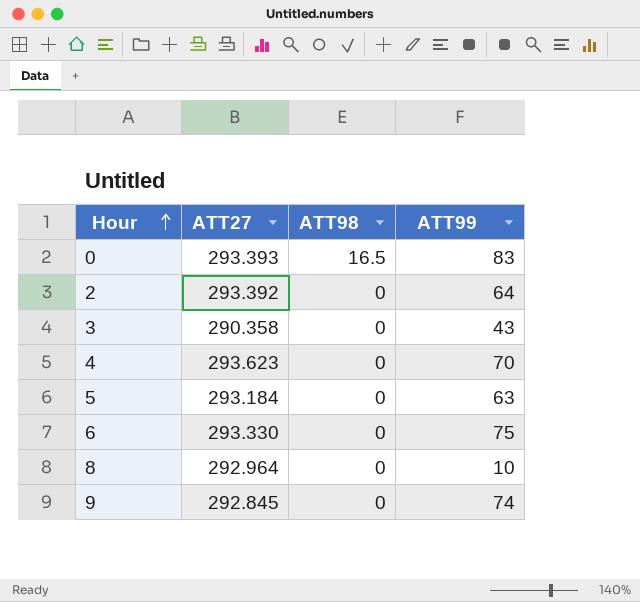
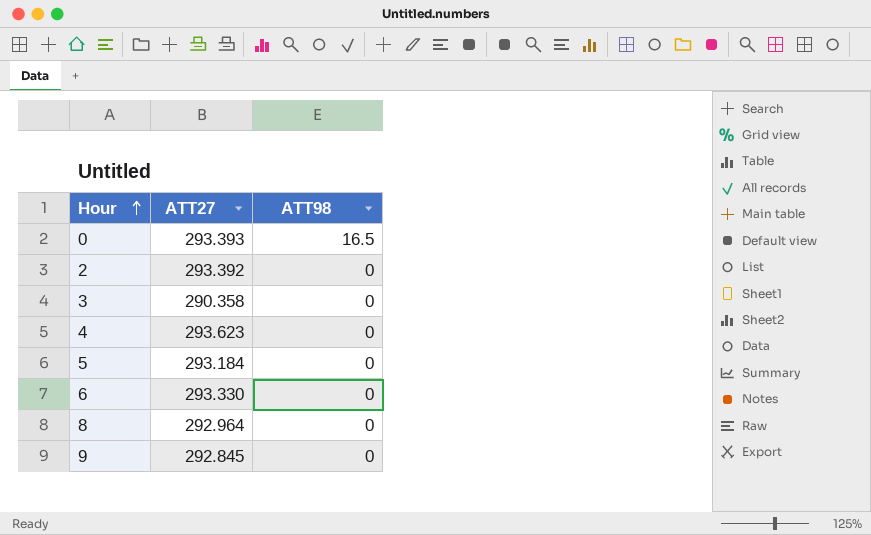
column ATT99 | position: 4 -> none

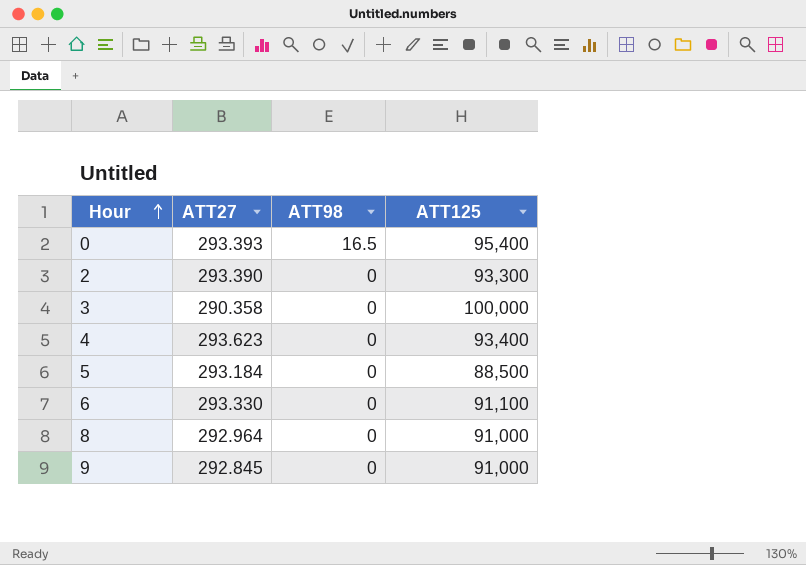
column ATT125 | position: none -> 4
2 | ATT27: 293.392 -> 293.390

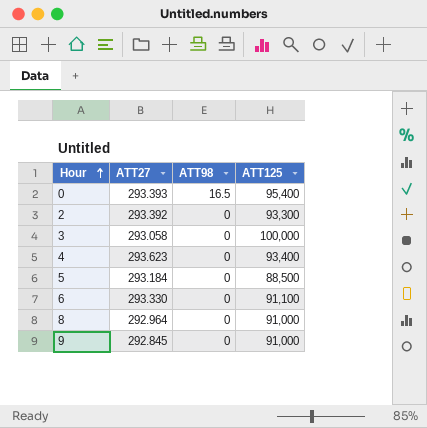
2 | ATT27: 293.390 -> 293.392
3 | ATT27: 290.358 -> 293.058

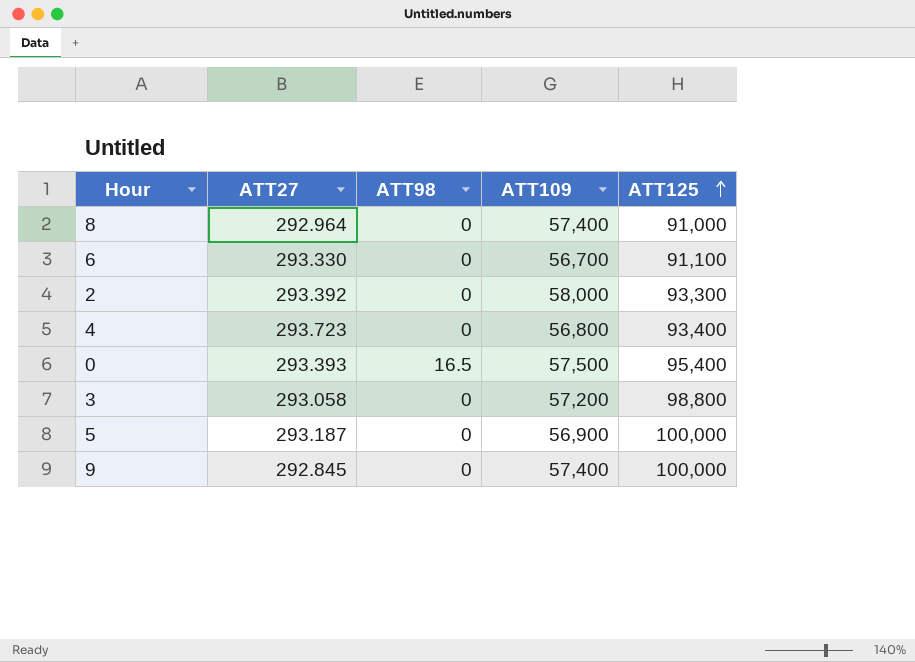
row order: Hour ascending -> ATT125 ascending
column ATT109 | position: none -> 4
4 | ATT27: 293.623 -> 293.723
3 | ATT125: 100,000 -> 98,800
5 | ATT27: 293.184 -> 293.187
5 | ATT125: 88,500 -> 100,000
9 | ATT125: 91,000 -> 100,000

